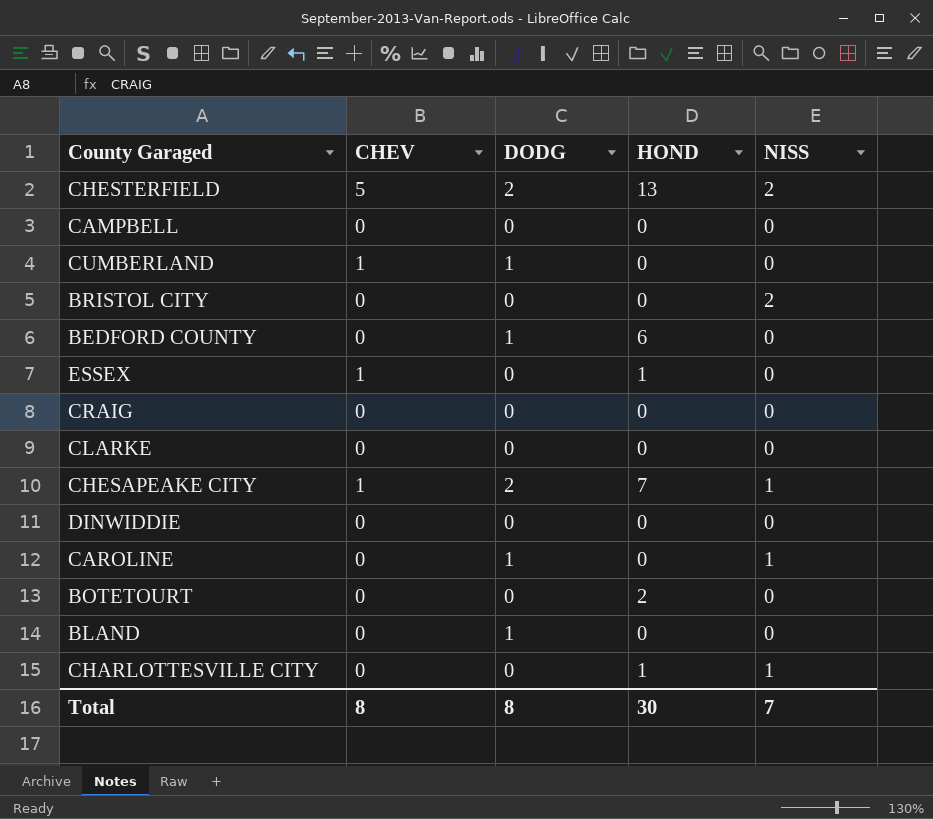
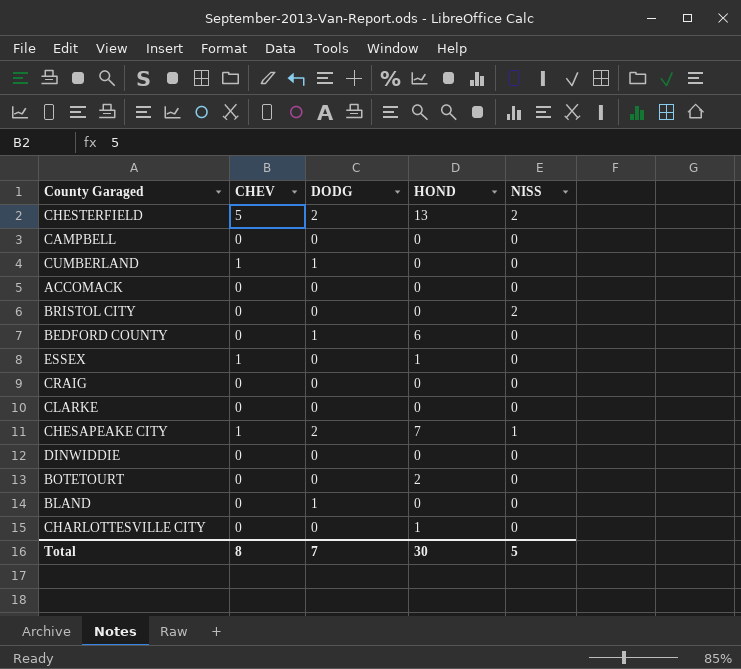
row CAROLINE: 0 | 1 | 0 | 1 -> none
row ACCOMACK: none -> 0 | 0 | 0 | 0
CHARLOTTESVILLE CITY | NISS: 1 -> 0
Total | DODG: 8 -> 7
Total | NISS: 7 -> 5

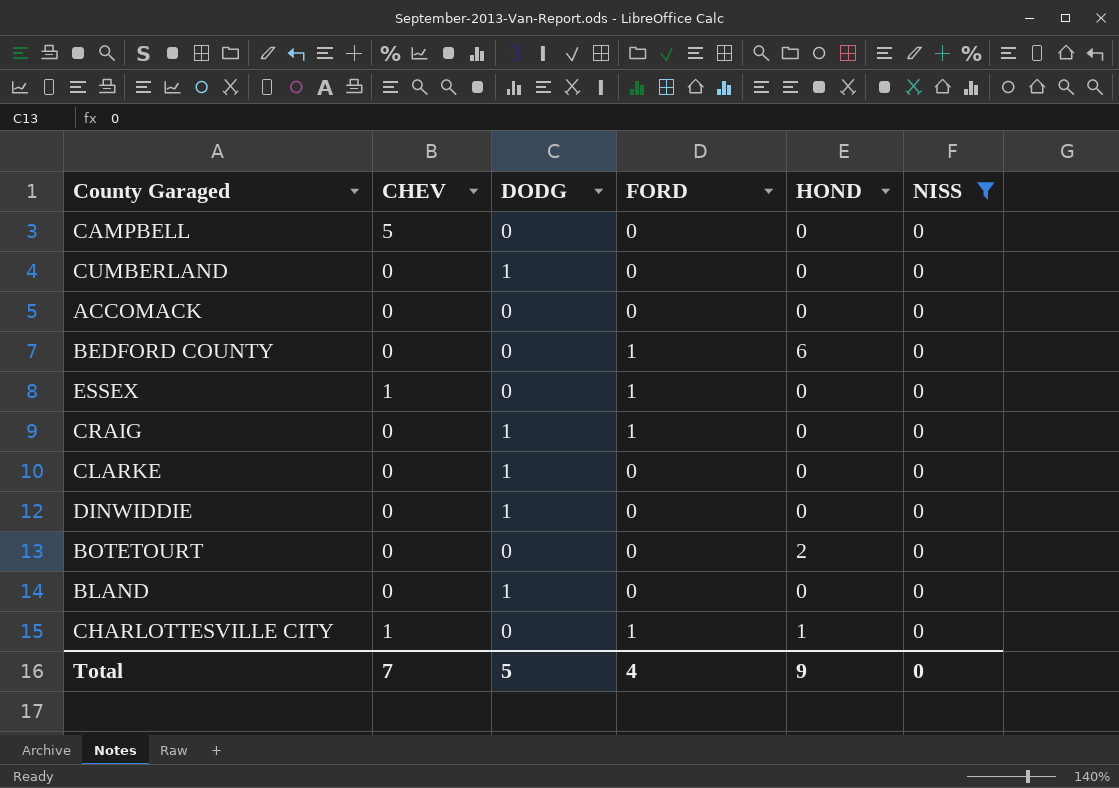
filter: none -> NISS = 0
column FORD | position: none -> 4
CAMPBELL | CHEV: 0 -> 5
CUMBERLAND | CHEV: 1 -> 0
BEDFORD COUNTY | DODG: 1 -> 0
ESSEX | HOND: 1 -> 0
CRAIG | DODG: 0 -> 1
CLARKE | DODG: 0 -> 1
DINWIDDIE | DODG: 0 -> 1
CHARLOTTESVILLE CITY | CHEV: 0 -> 1
Total | CHEV: 8 -> 7
Total | DODG: 7 -> 5
Total | HOND: 30 -> 9
Total | NISS: 5 -> 0

